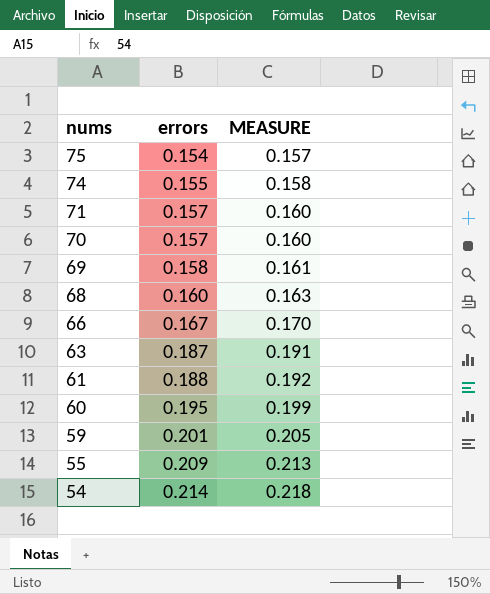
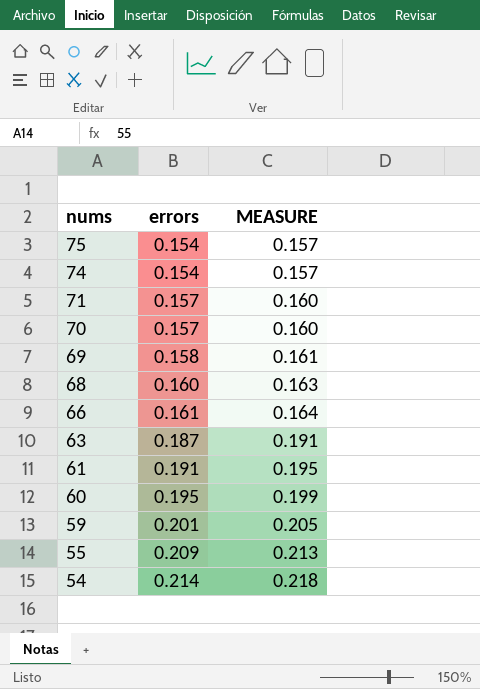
74 | errors: 0.155 -> 0.154
74 | MEASURE: 0.158 -> 0.157
66 | errors: 0.167 -> 0.161
66 | MEASURE: 0.170 -> 0.164
61 | errors: 0.188 -> 0.191
61 | MEASURE: 0.192 -> 0.195

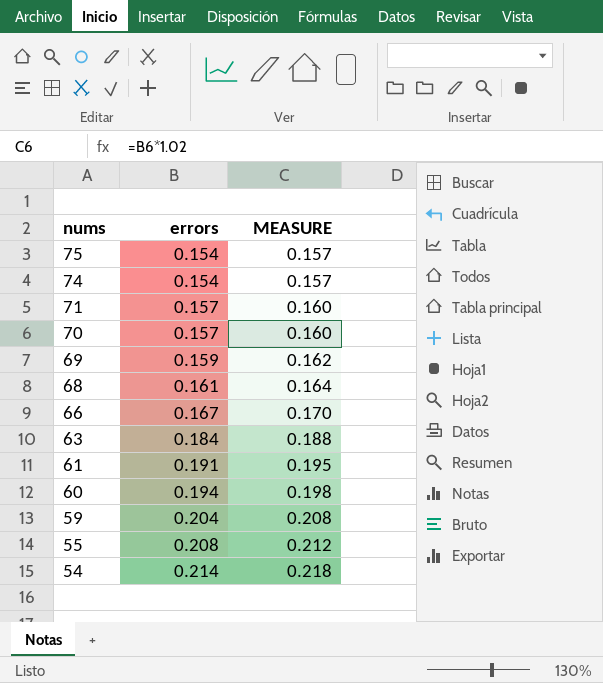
69 | errors: 0.158 -> 0.159
69 | MEASURE: 0.161 -> 0.162
68 | errors: 0.160 -> 0.161
68 | MEASURE: 0.163 -> 0.164
66 | errors: 0.161 -> 0.167
66 | MEASURE: 0.164 -> 0.170
63 | errors: 0.187 -> 0.184
63 | MEASURE: 0.191 -> 0.188
60 | errors: 0.195 -> 0.194
60 | MEASURE: 0.199 -> 0.198
59 | errors: 0.201 -> 0.204
59 | MEASURE: 0.205 -> 0.208
55 | errors: 0.209 -> 0.208
55 | MEASURE: 0.213 -> 0.212

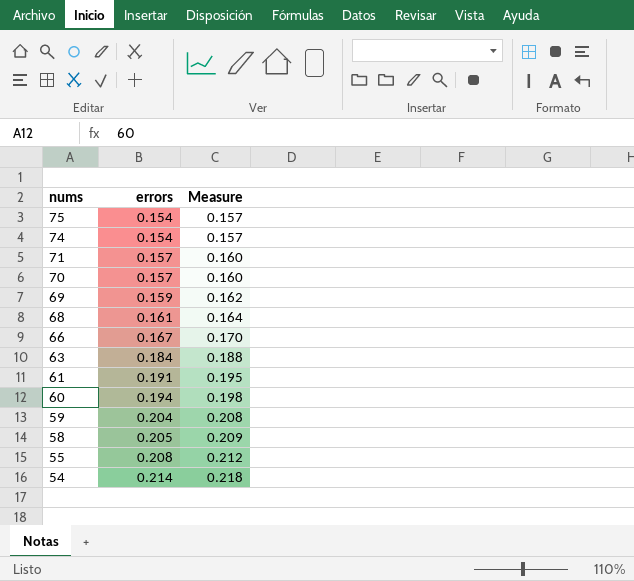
column name: MEASURE -> Measure
row 58: none -> 0.205 | 0.209

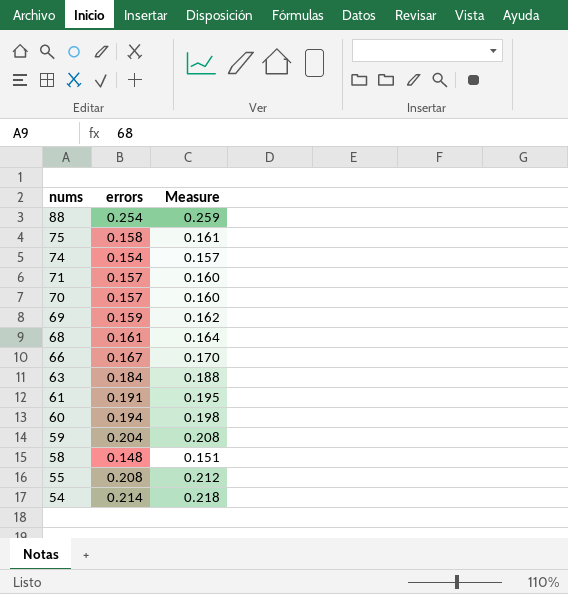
row 88: none -> 0.254 | 0.259
75 | errors: 0.154 -> 0.158
75 | Measure: 0.157 -> 0.161
58 | errors: 0.205 -> 0.148
58 | Measure: 0.209 -> 0.151

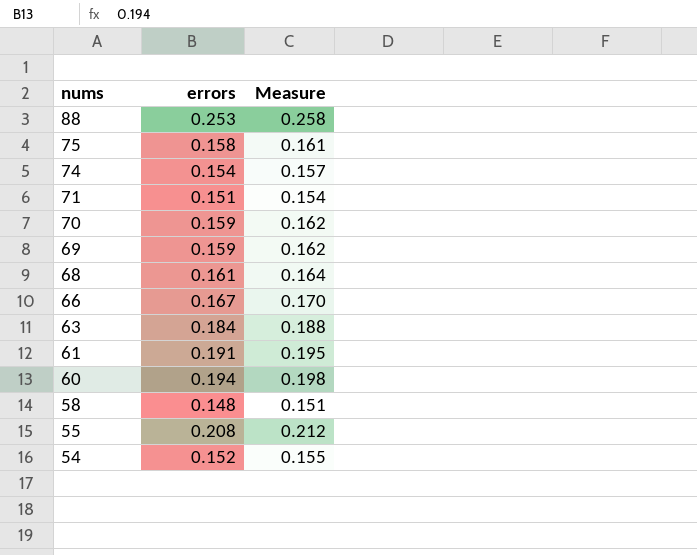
row 59: 0.204 | 0.208 -> none
88 | errors: 0.254 -> 0.253
88 | Measure: 0.259 -> 0.258
71 | errors: 0.157 -> 0.151
71 | Measure: 0.160 -> 0.154
70 | errors: 0.157 -> 0.159
70 | Measure: 0.160 -> 0.162
54 | errors: 0.214 -> 0.152
54 | Measure: 0.218 -> 0.155

